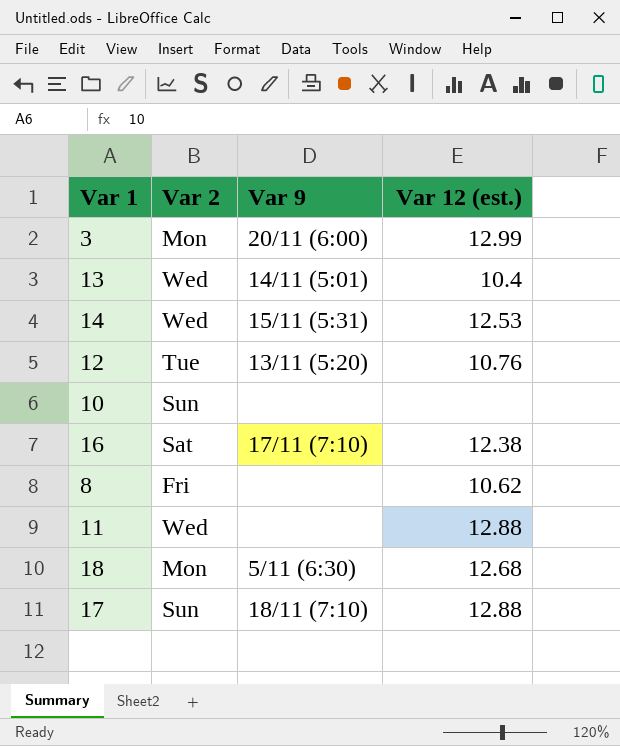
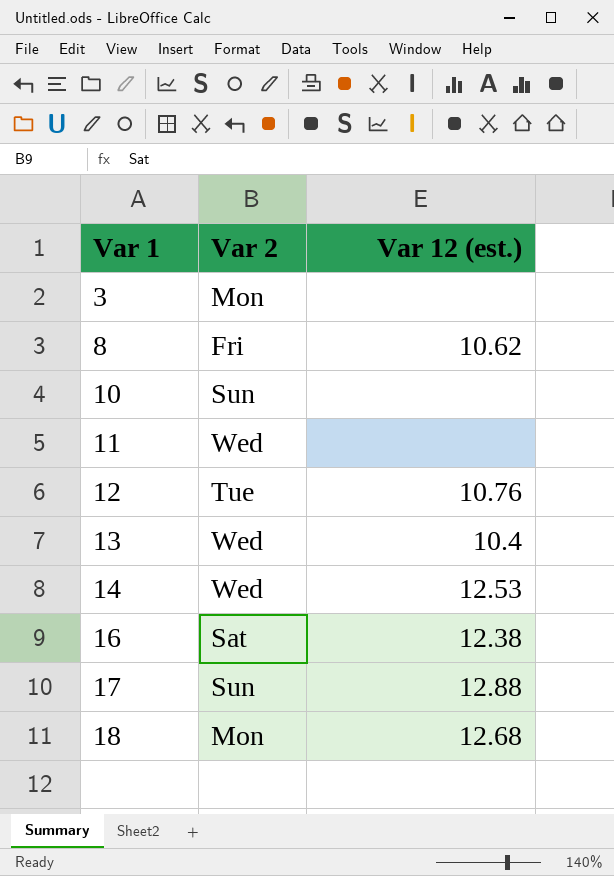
row order: none -> Var 1 ascending
column Var 9 | position: 3 -> none
3 | Var 12 (est.): 12.99 -> none
11 | Var 12 (est.): 12.88 -> none

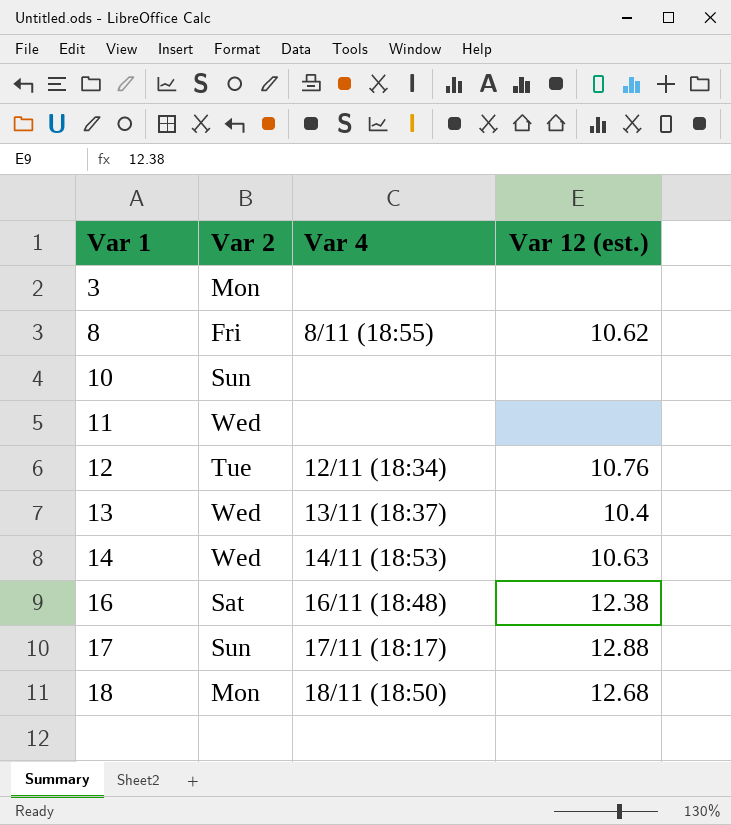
column Var 4 | position: none -> 3
14 | Var 12 (est.): 12.53 -> 10.63

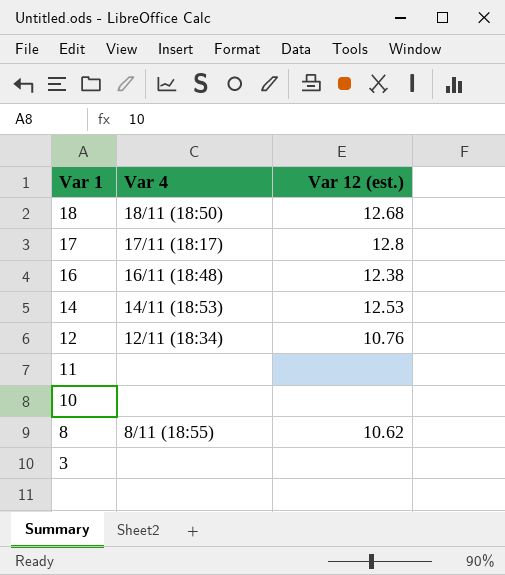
row order: Var 1 ascending -> Var 1 descending
column Var 2 | position: 2 -> none
row 13: Wed | 13/11 (18:37) | 10.4 -> none
17 | Var 12 (est.): 12.88 -> 12.8
14 | Var 12 (est.): 10.63 -> 12.53

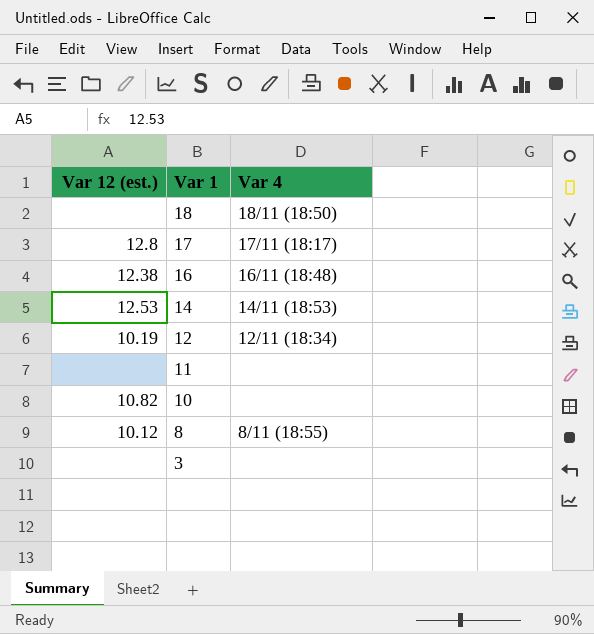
column Var 12 (est.) | position: 3 -> 1
18 | Var 12 (est.): 12.68 -> none
12 | Var 12 (est.): 10.76 -> 10.19
10 | Var 12 (est.): none -> 10.82
8 | Var 12 (est.): 10.62 -> 10.12

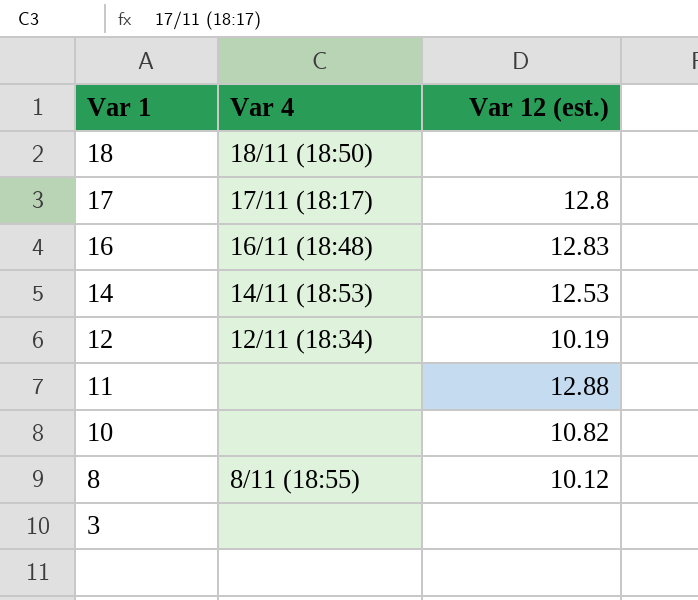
column Var 12 (est.) | position: 1 -> 3
16 | Var 12 (est.): 12.38 -> 12.83
11 | Var 12 (est.): none -> 12.88

